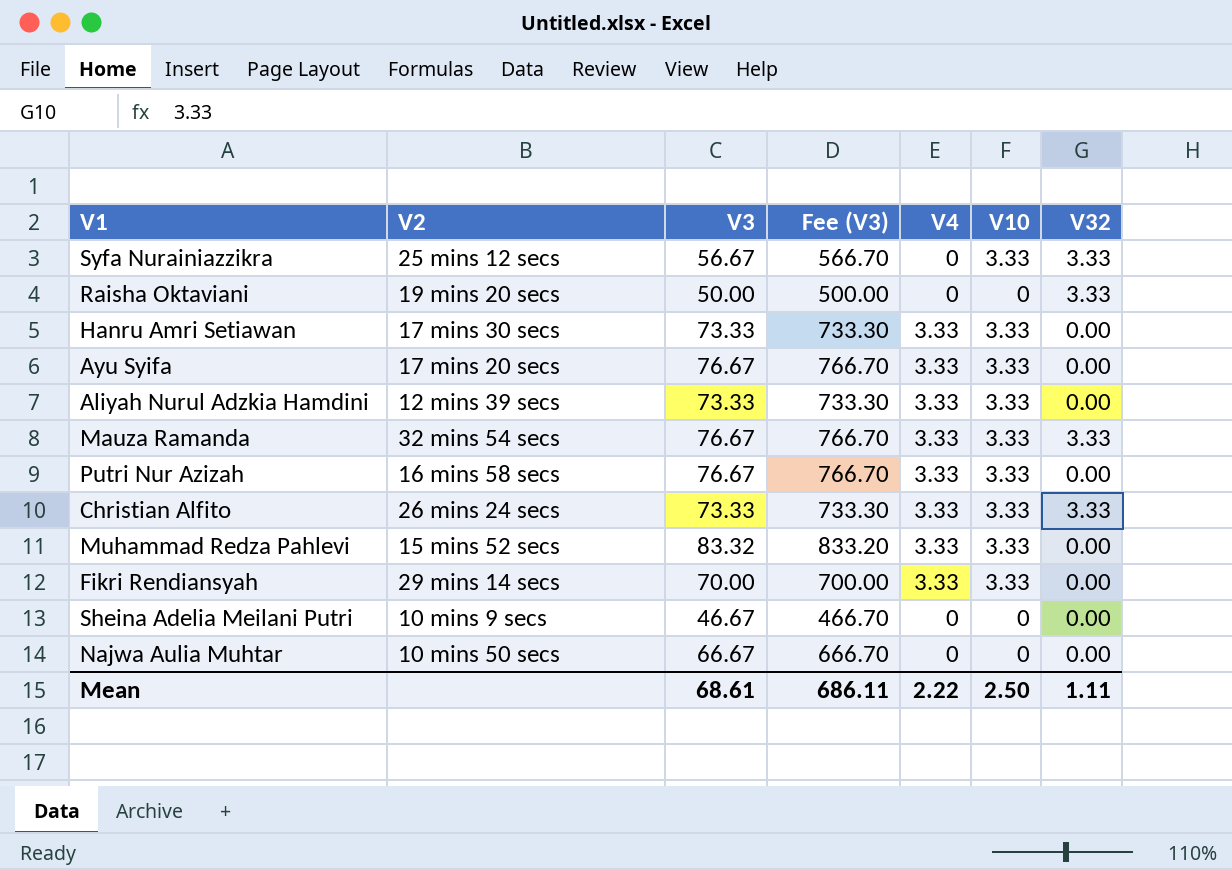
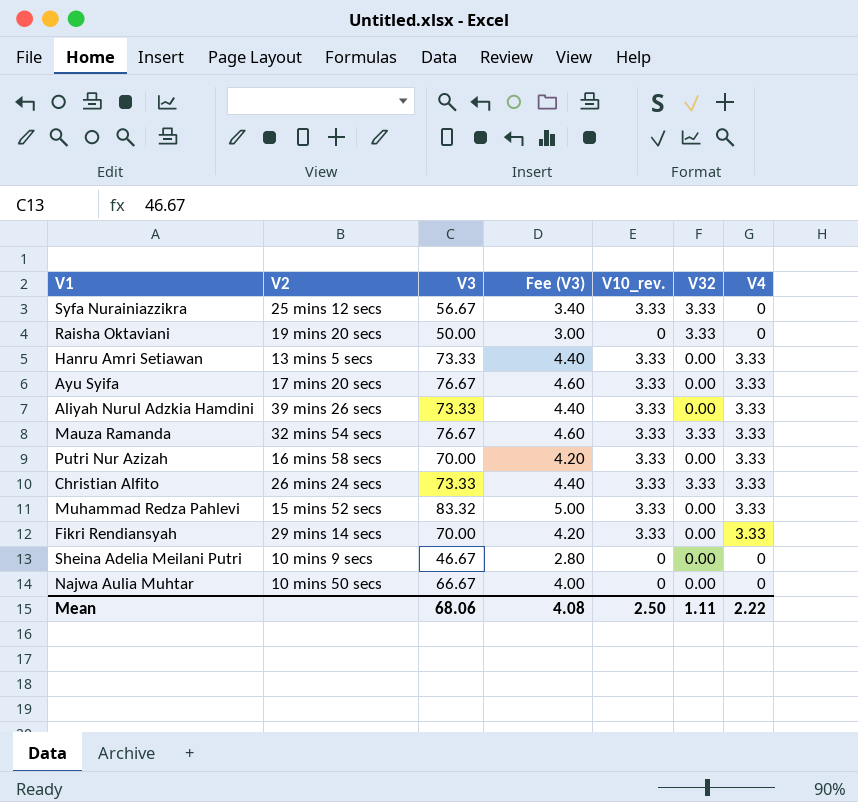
column Fee (V3) | formula: [V3] * 10 -> [V3] * 0.06
column name: V10 -> V10_rev.
column V4 | position: 5 -> 7
Hanru Amri Setiawan | V2: 17 mins 30 secs -> 13 mins 5 secs
Aliyah Nurul Adzkia Hamdini | V2: 12 mins 39 secs -> 39 mins 26 secs
Putri Nur Azizah | V3: 76.67 -> 70.00
Mean | V3: 68.61 -> 68.06
Mean | Fee (V3): 686.11 -> 4.08

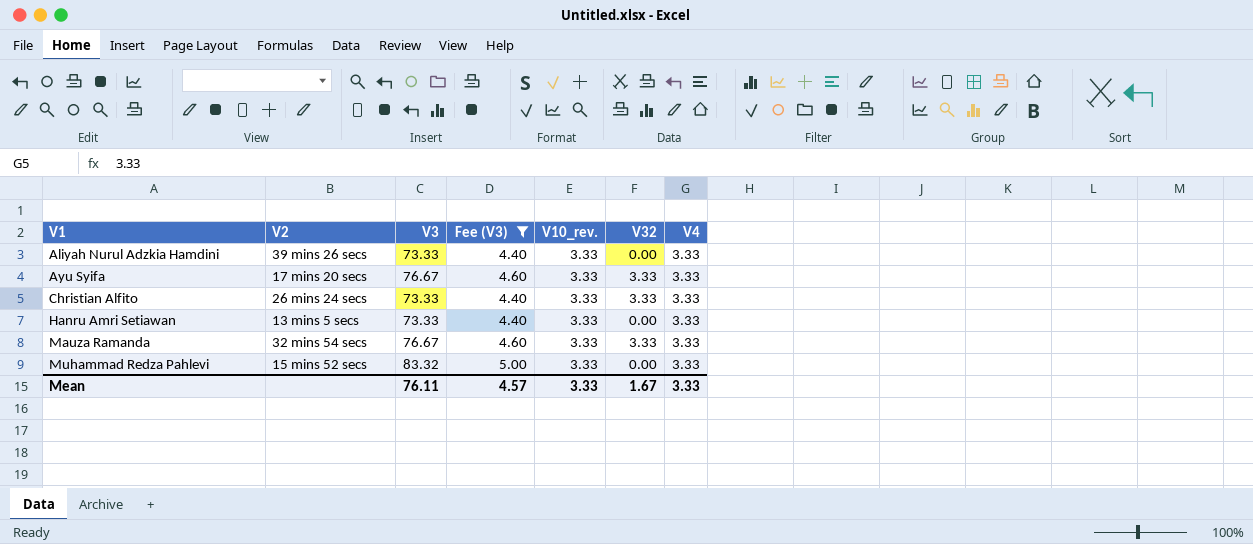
filter: none -> Fee (V3) >= 4.40
row order: none -> V1 ascending
Ayu Syifa | V32: 0.00 -> 3.33
Mean | V3: 68.06 -> 76.11
Mean | Fee (V3): 4.08 -> 4.57
Mean | V10_rev.: 2.50 -> 3.33
Mean | V32: 1.11 -> 1.67
Mean | V4: 2.22 -> 3.33

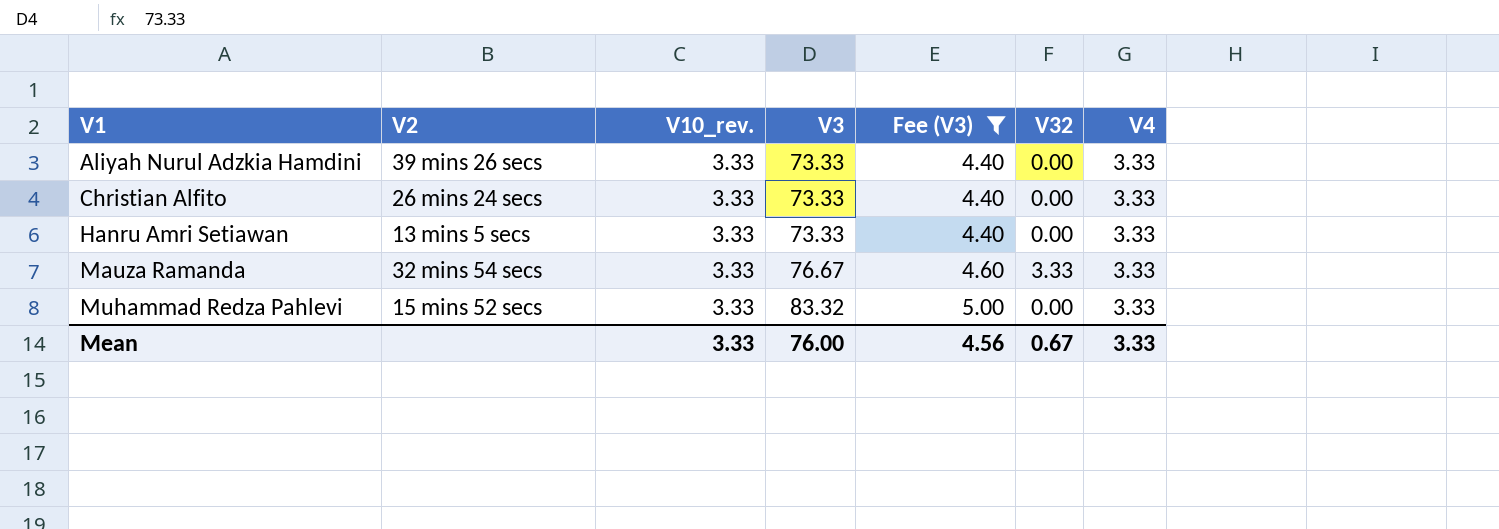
column V10_rev. | position: 5 -> 3
row Ayu Syifa: 17 mins 20 secs | 76.67 | 4.60 | 3.33 | 3.33 | 3.33 -> none
Christian Alfito | V32: 3.33 -> 0.00
Mean | V3: 76.11 -> 76.00
Mean | Fee (V3): 4.57 -> 4.56
Mean | V32: 1.67 -> 0.67

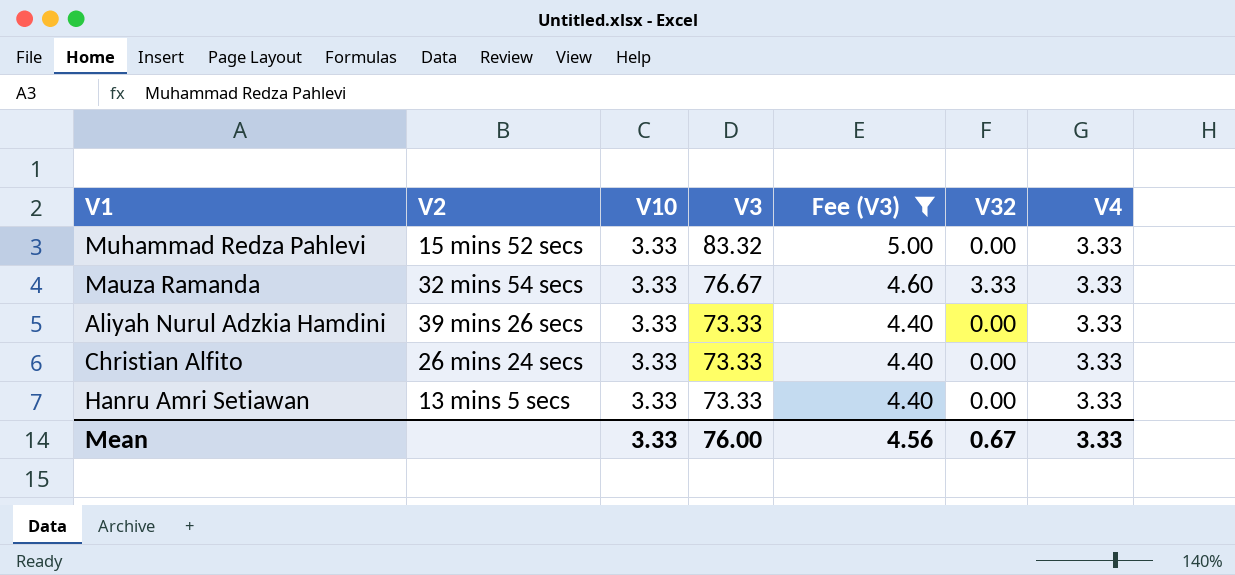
row order: V1 ascending -> V3 descending
column name: V10_rev. -> V10

